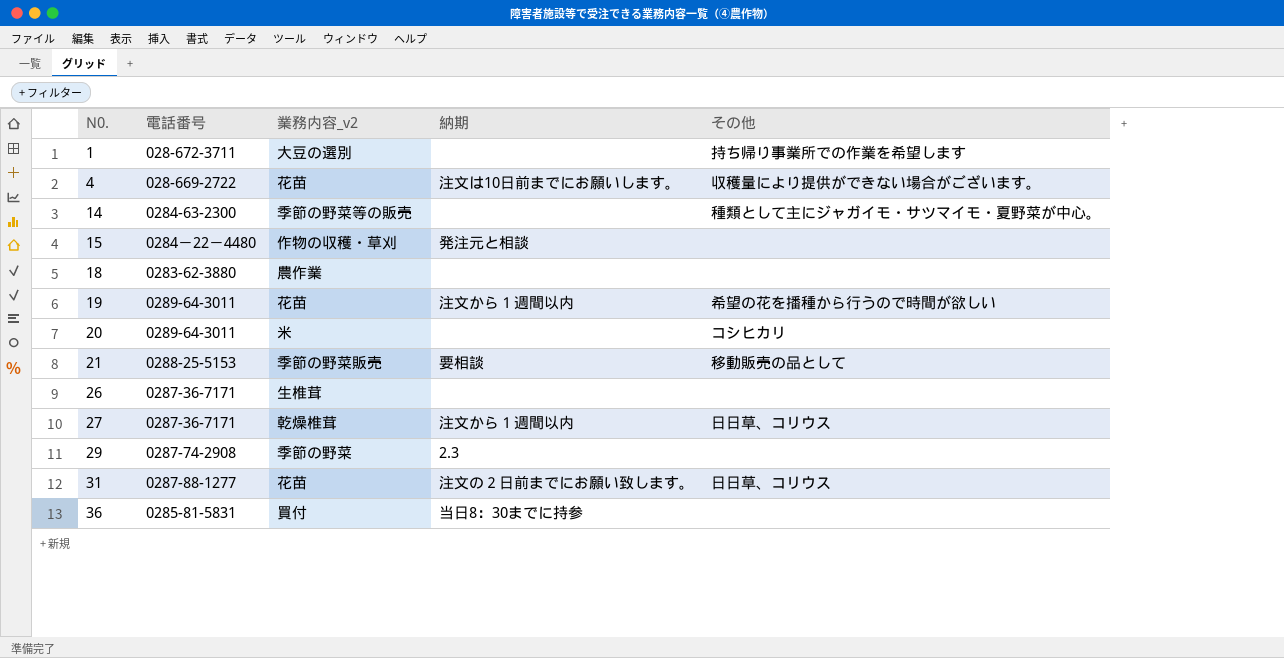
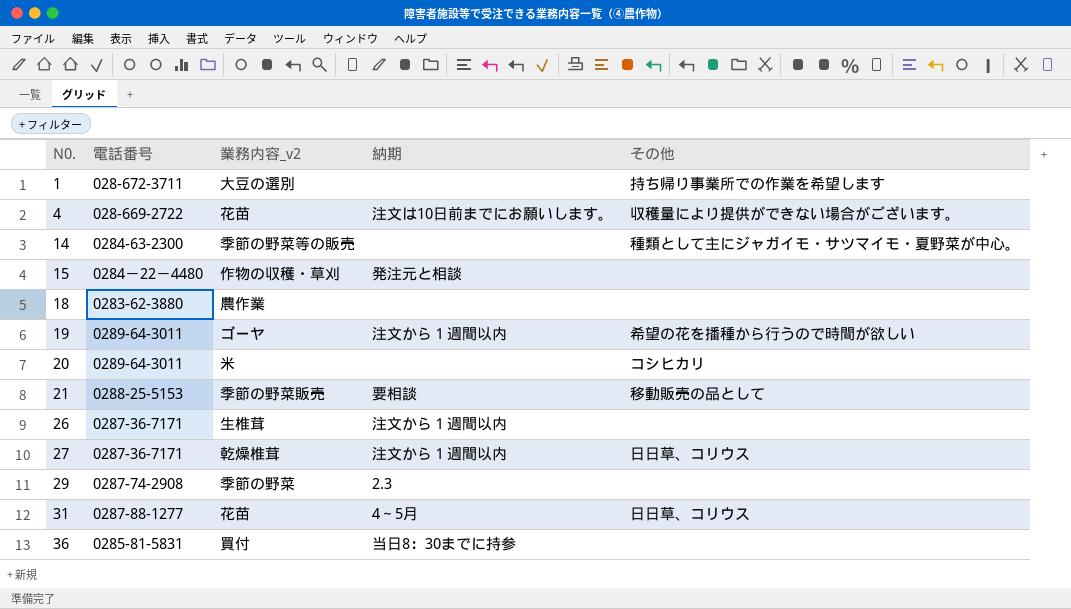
19 | 業務内容_v2: 花苗 -> ゴーヤ
26 | 納期: none -> 注文から１週間以内
31 | 納期: 注文の２日前までにお願い致します。 -> 4～5月

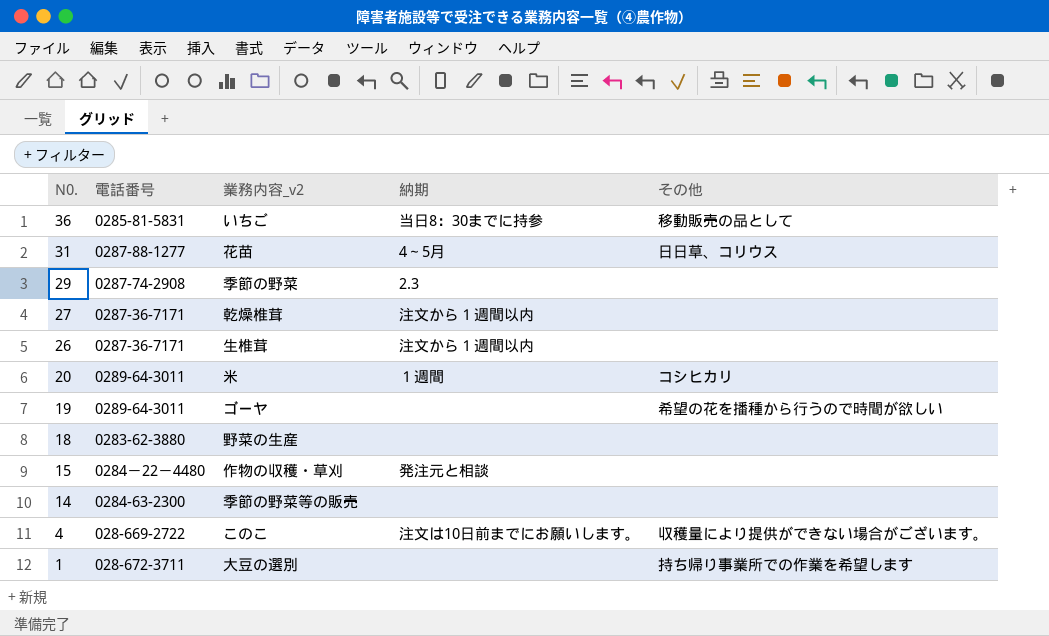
row order: N0. ascending -> N0. descending
row 21: 0288-25-5153 | 季節の野菜販売 | 要相談 | 移動販売の品として -> none
36 | 業務内容_v2: 買付 -> いちご
36 | その他: none -> 移動販売の品として
27 | その他: 日日草、コリウス -> none
20 | 納期: none -> １週間
19 | 納期: 注文から１週間以内 -> none
18 | 業務内容_v2: 農作業 -> 野菜の生産
14 | その他: 種類として主にジャガイモ・サツマイモ・夏野菜が中心。 -> none
4 | 業務内容_v2: 花苗 -> このこ

